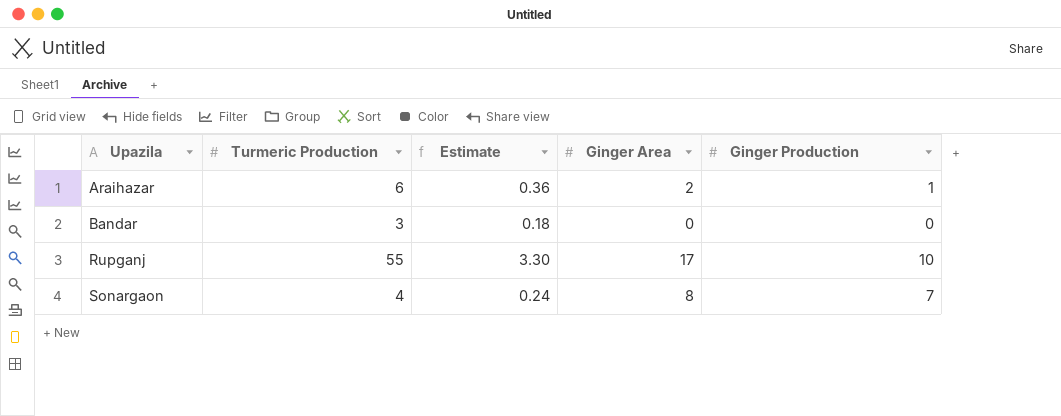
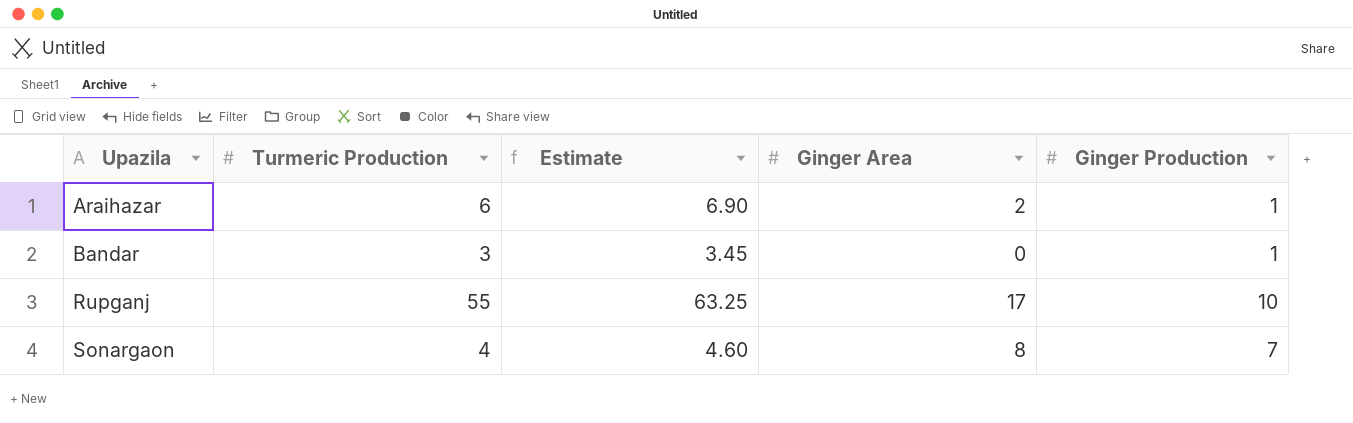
column Estimate | formula: [Turmeric Production] * 0.06 -> [Turmeric Production] * 1.15
Bandar | Ginger Production: 0 -> 1

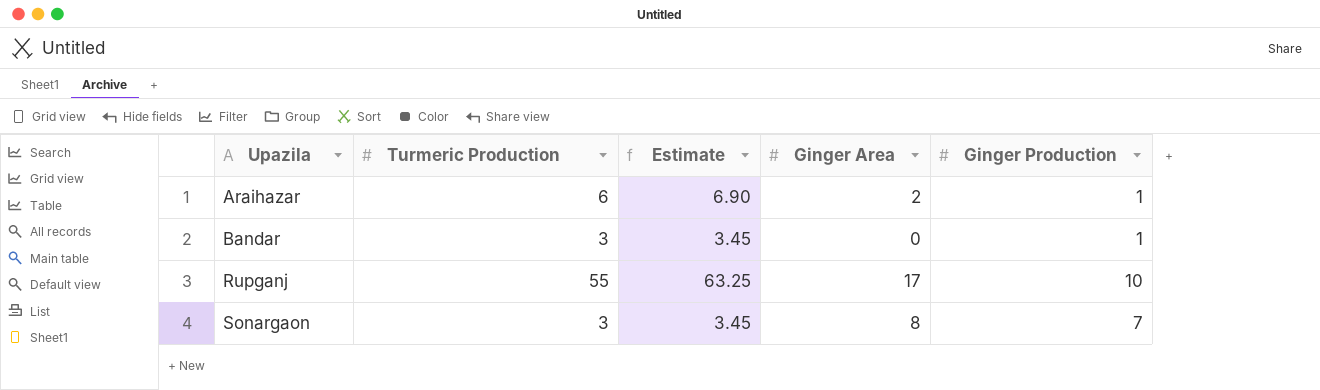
Sonargaon | Turmeric Production: 4 -> 3
Sonargaon | Estimate: 4.60 -> 3.45

